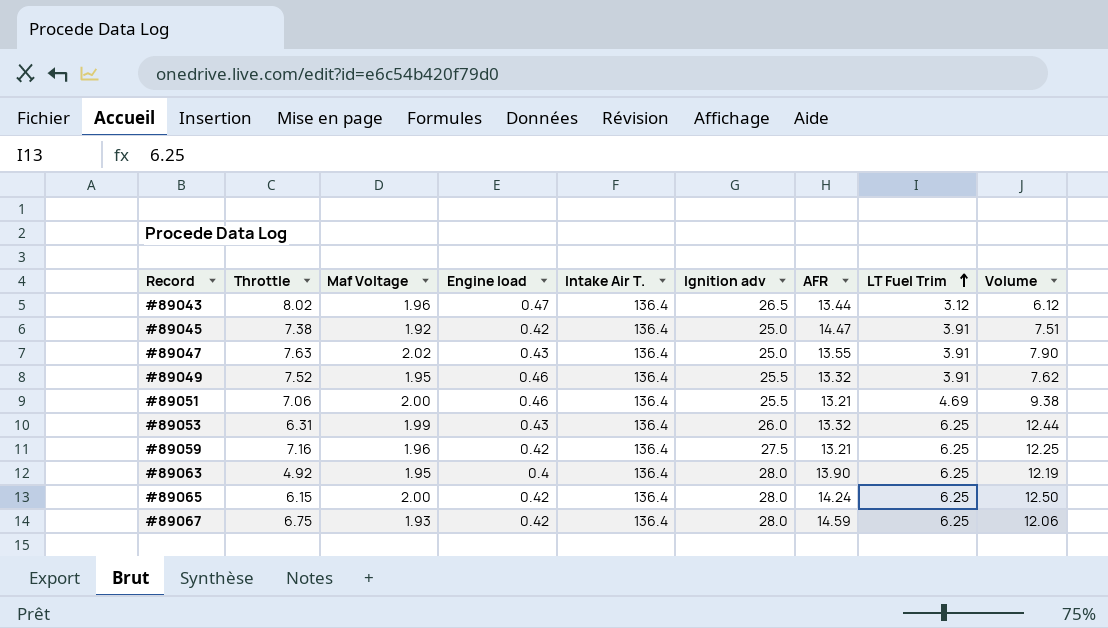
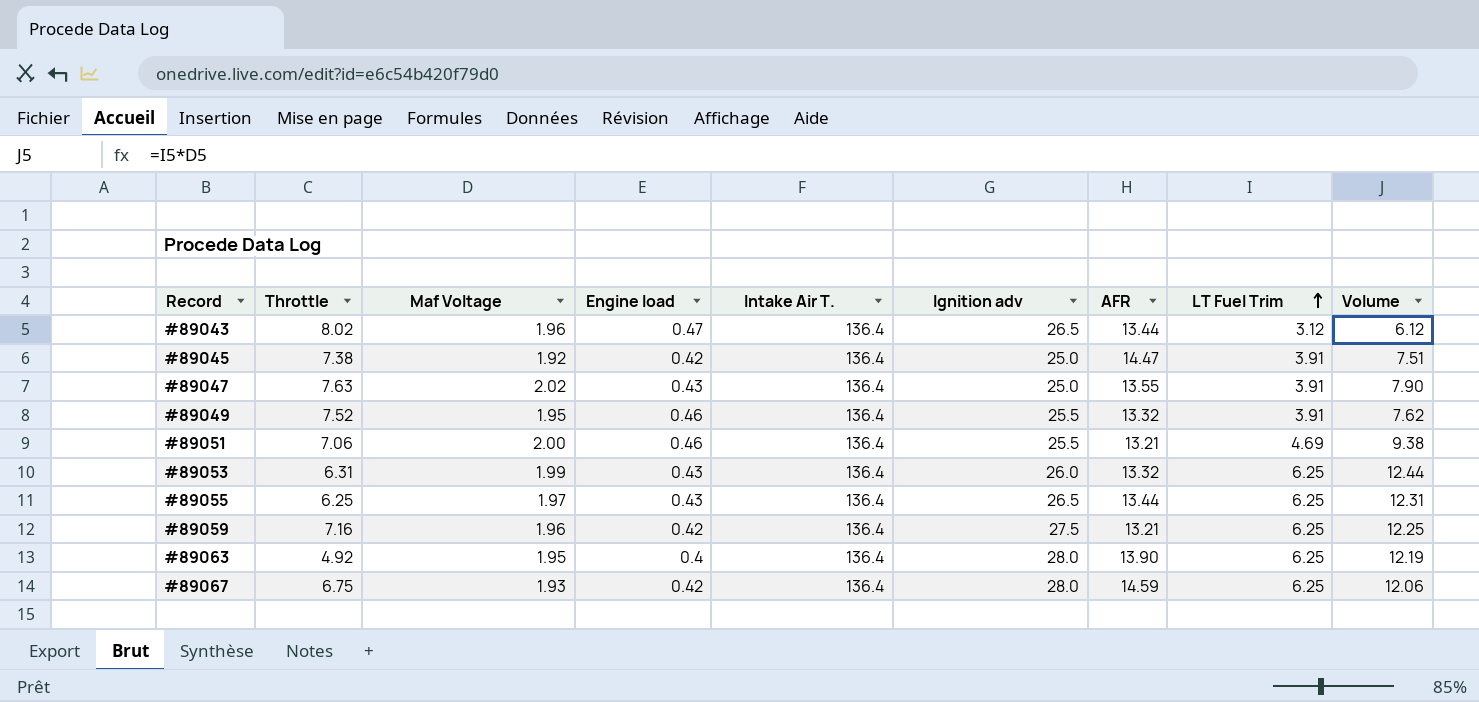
row #89065: 6.15 | 2.00 | 0.42 | 136.4 | 28.0 | 14.24 | 6.25 | 12.50 -> none
row #89055: none -> 6.25 | 1.97 | 0.43 | 136.4 | 26.5 | 13.44 | 6.25 | 12.31

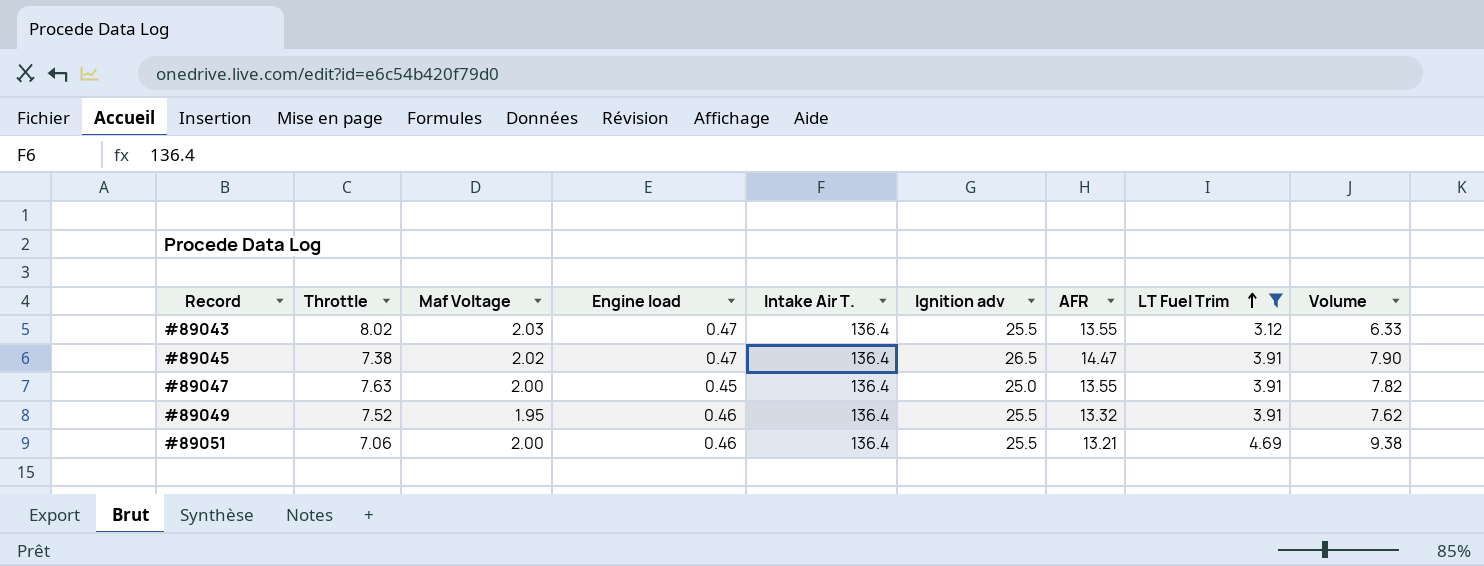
filter: none -> LT Fuel Trim != 6.25
#89043 | Maf Voltage: 1.96 -> 2.03
#89043 | Ignition adv: 26.5 -> 25.5
#89043 | AFR: 13.44 -> 13.55
#89043 | Volume: 6.12 -> 6.33
#89045 | Maf Voltage: 1.92 -> 2.02
#89045 | Engine load: 0.42 -> 0.47
#89045 | Ignition adv: 25.0 -> 26.5
#89045 | Volume: 7.51 -> 7.90
#89047 | Maf Voltage: 2.02 -> 2.00
#89047 | Engine load: 0.43 -> 0.45
#89047 | Volume: 7.90 -> 7.82

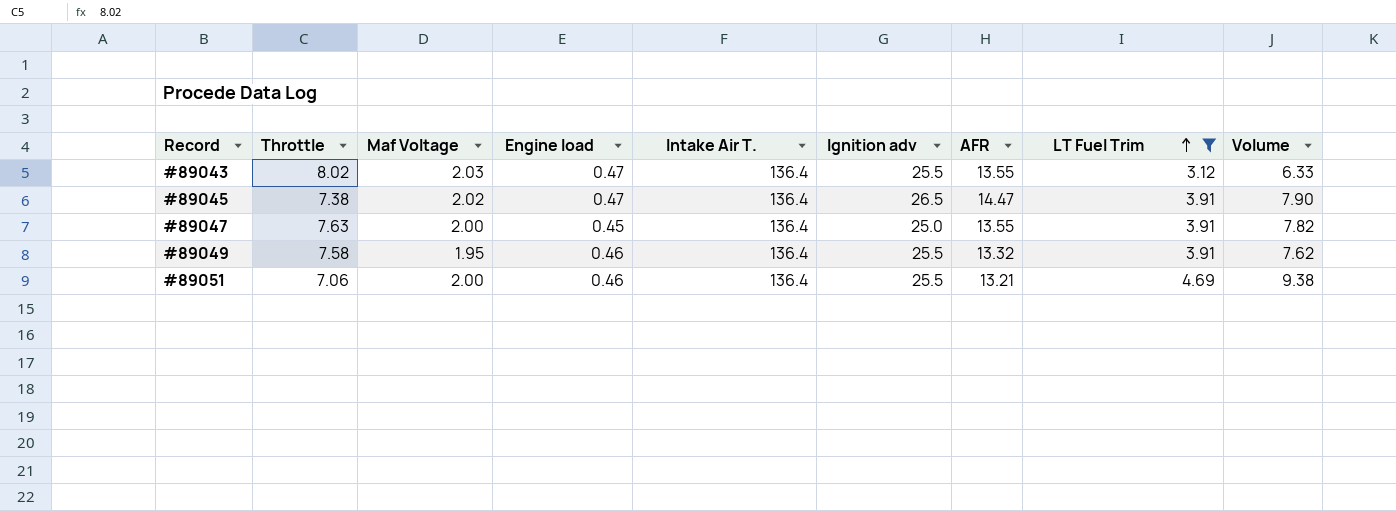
#89049 | Throttle: 7.52 -> 7.58

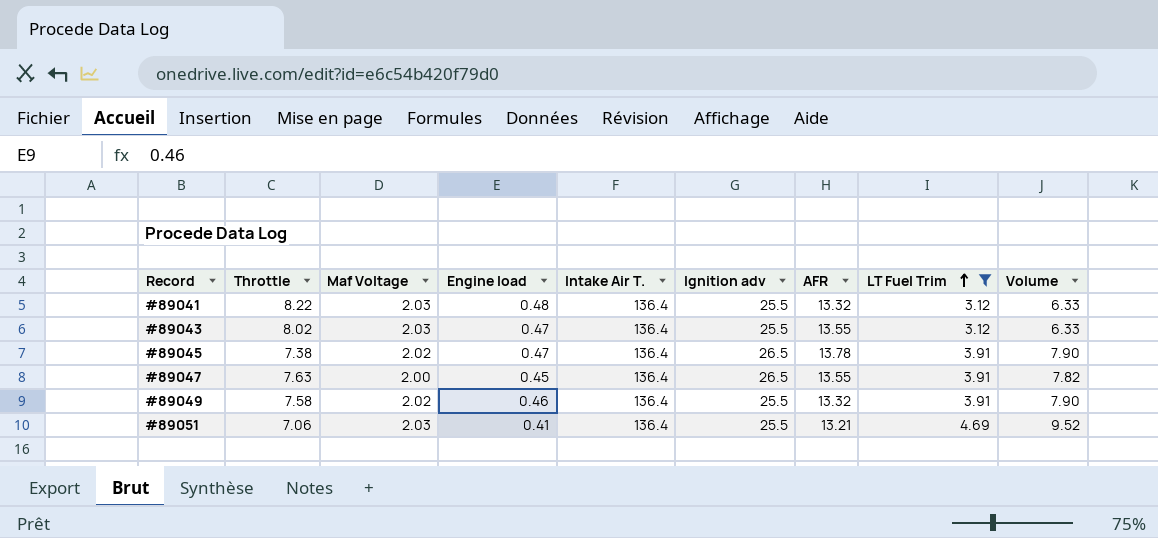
row #89041: none -> 8.22 | 2.03 | 0.48 | 136.4 | 25.5 | 13.32 | 3.12 | 6.33
#89045 | AFR: 14.47 -> 13.78
#89047 | Ignition adv: 25.0 -> 26.5
#89049 | Maf Voltage: 1.95 -> 2.02
#89049 | Volume: 7.62 -> 7.90
#89051 | Maf Voltage: 2.00 -> 2.03
#89051 | Engine load: 0.46 -> 0.41
#89051 | Volume: 9.38 -> 9.52

